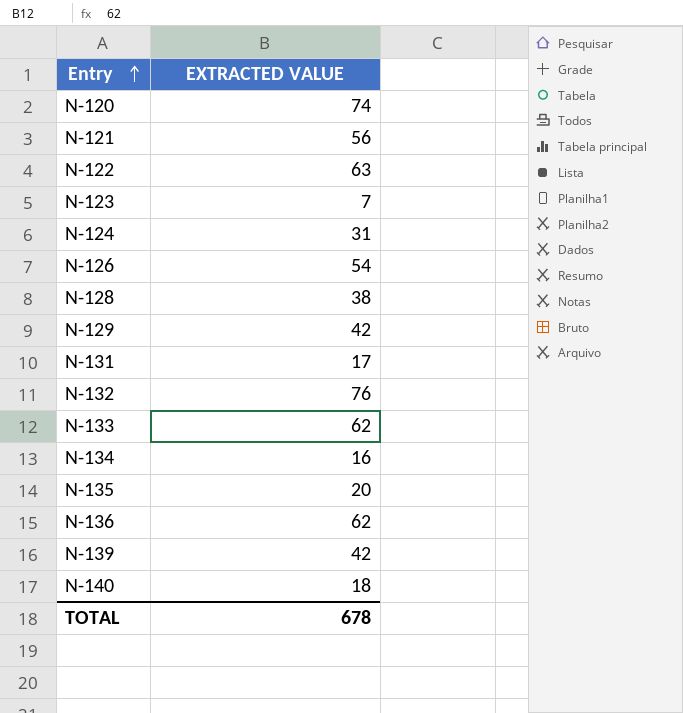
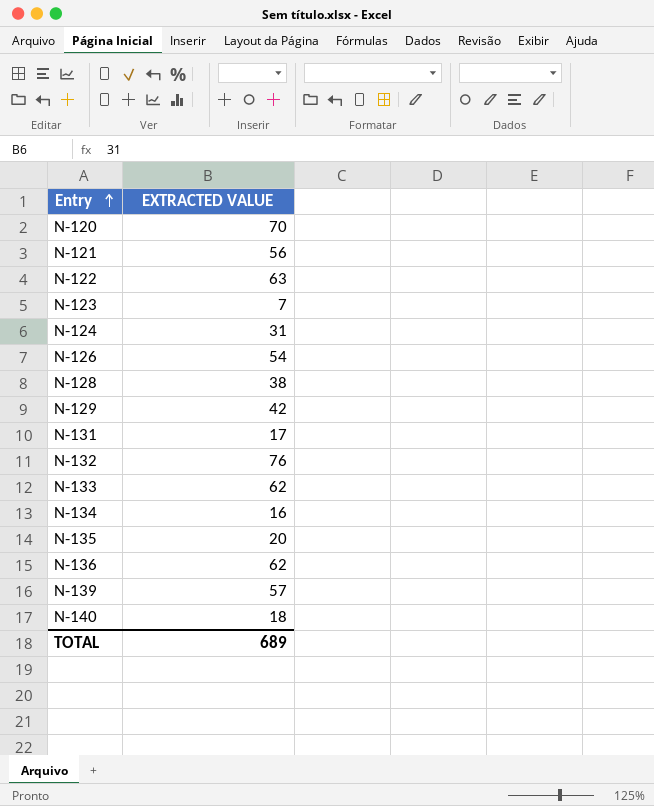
N-120 | EXTRACTED VALUE: 74 -> 70
N-139 | EXTRACTED VALUE: 42 -> 57
TOTAL | EXTRACTED VALUE: 678 -> 689

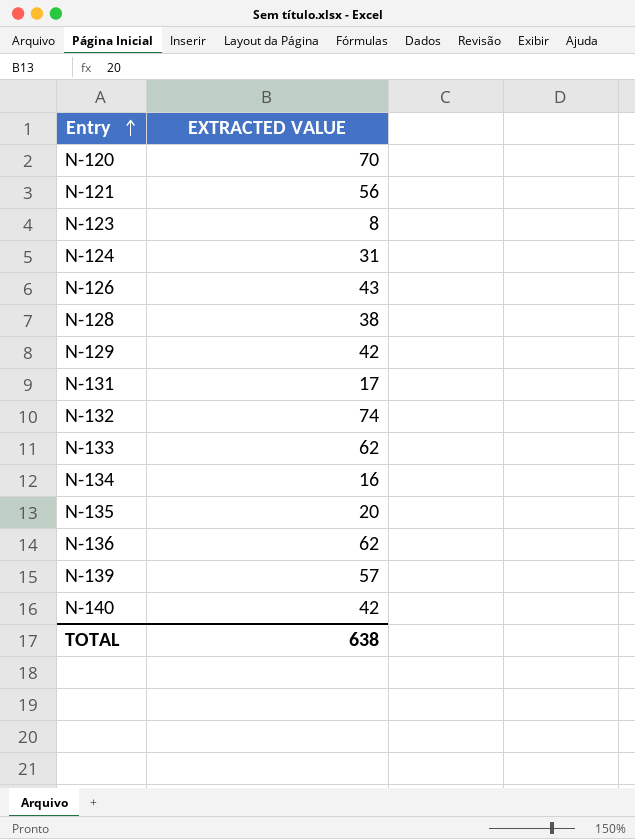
row N-122: 63 -> none
N-123 | EXTRACTED VALUE: 7 -> 8
N-126 | EXTRACTED VALUE: 54 -> 43
N-132 | EXTRACTED VALUE: 76 -> 74
N-140 | EXTRACTED VALUE: 18 -> 42
TOTAL | EXTRACTED VALUE: 689 -> 638

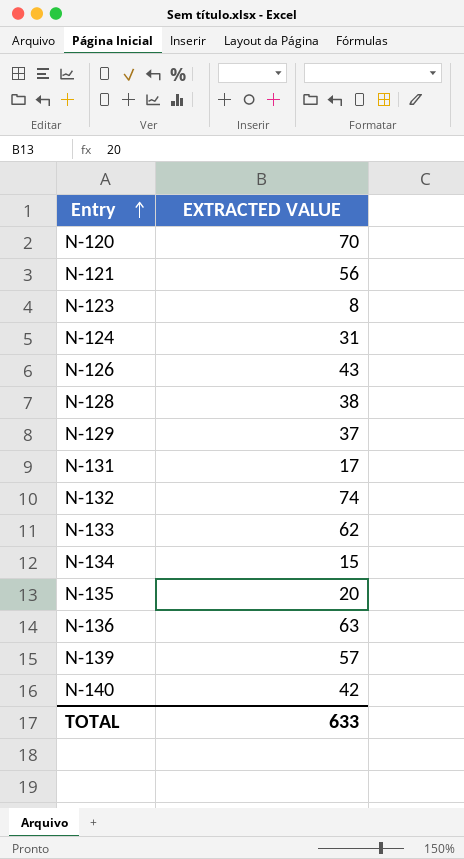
N-129 | EXTRACTED VALUE: 42 -> 37
N-134 | EXTRACTED VALUE: 16 -> 15
N-136 | EXTRACTED VALUE: 62 -> 63
TOTAL | EXTRACTED VALUE: 638 -> 633

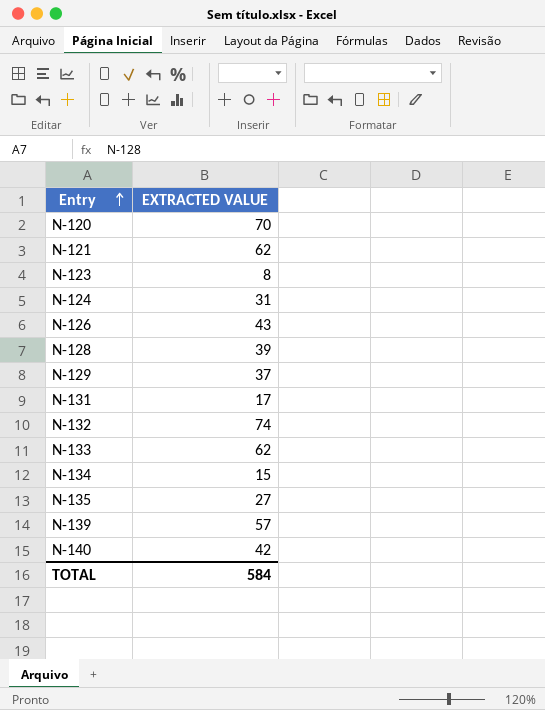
row N-136: 63 -> none
N-121 | EXTRACTED VALUE: 56 -> 62
N-128 | EXTRACTED VALUE: 38 -> 39
N-135 | EXTRACTED VALUE: 20 -> 27
TOTAL | EXTRACTED VALUE: 633 -> 584

